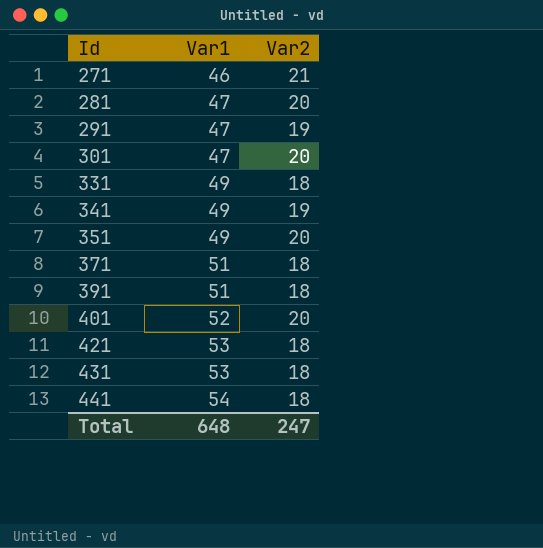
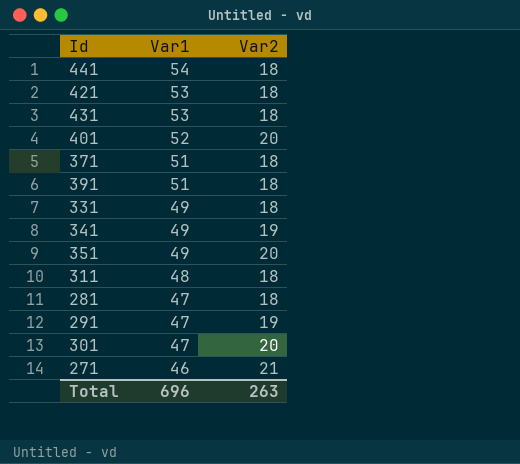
row order: Id ascending -> Var1 descending
row 311: none -> 48 | 18
281 | Var2: 20 -> 18
Total | Var1: 648 -> 696
Total | Var2: 247 -> 263

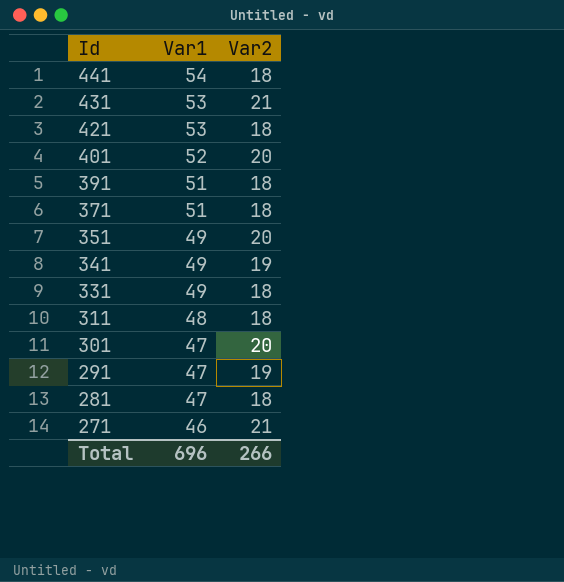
row order: Var1 descending -> Id descending
431 | Var2: 18 -> 21
Total | Var2: 263 -> 266

